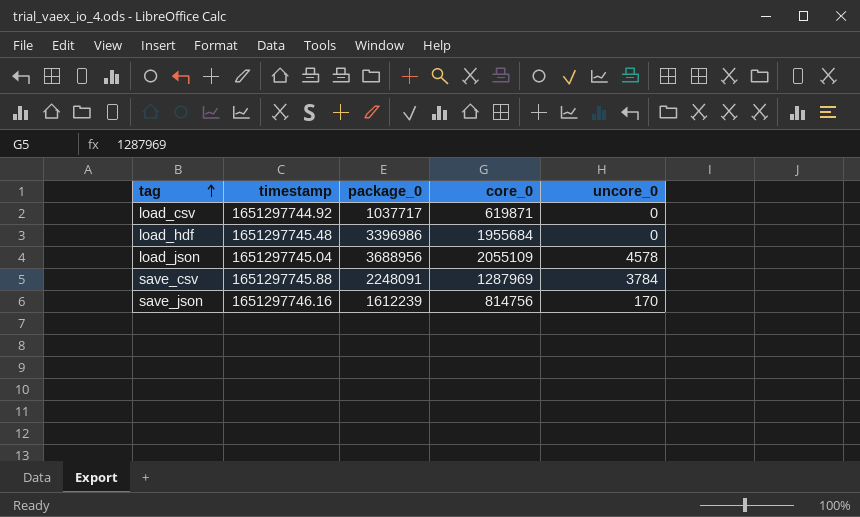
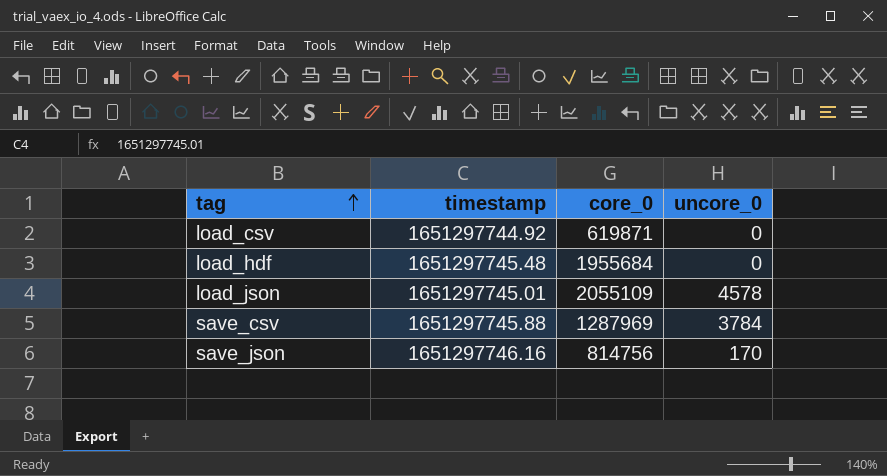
column package_0 | position: 3 -> none
load_json | timestamp: 1651297745.04 -> 1651297745.01

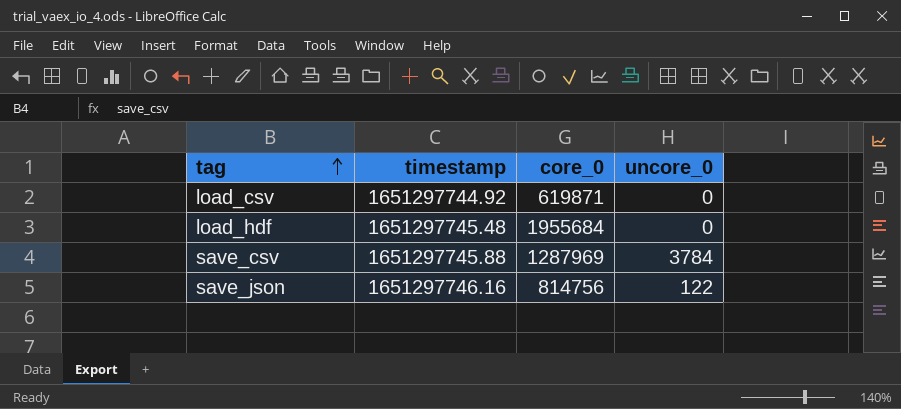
row load_json: 1651297745.01 | 2055109 | 4578 -> none
save_json | uncore_0: 170 -> 122

